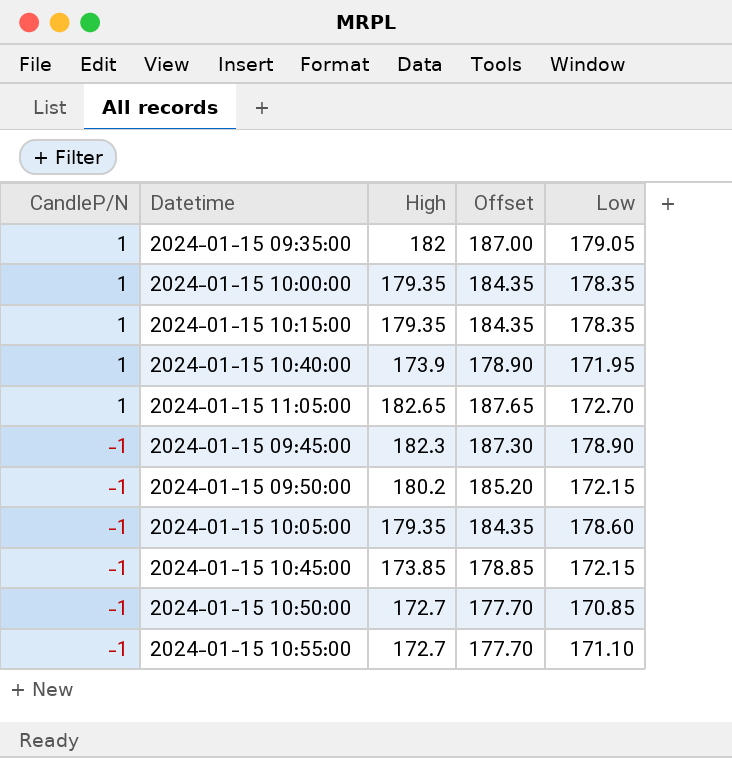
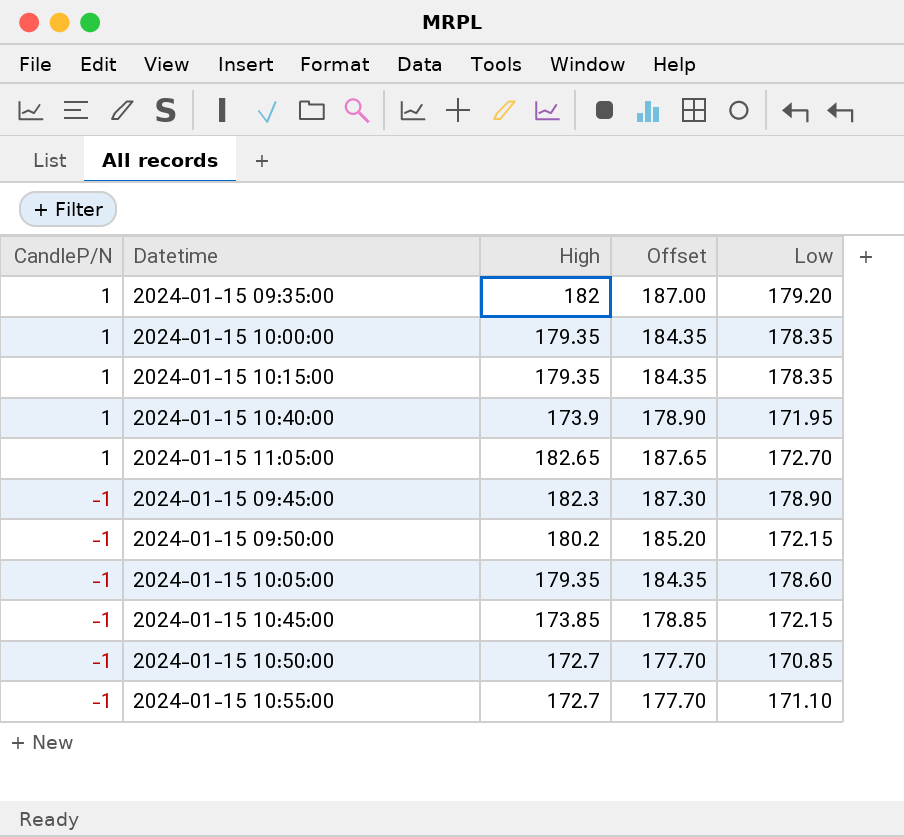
2024-01-15 09:35:00 | Low: 179.05 -> 179.20

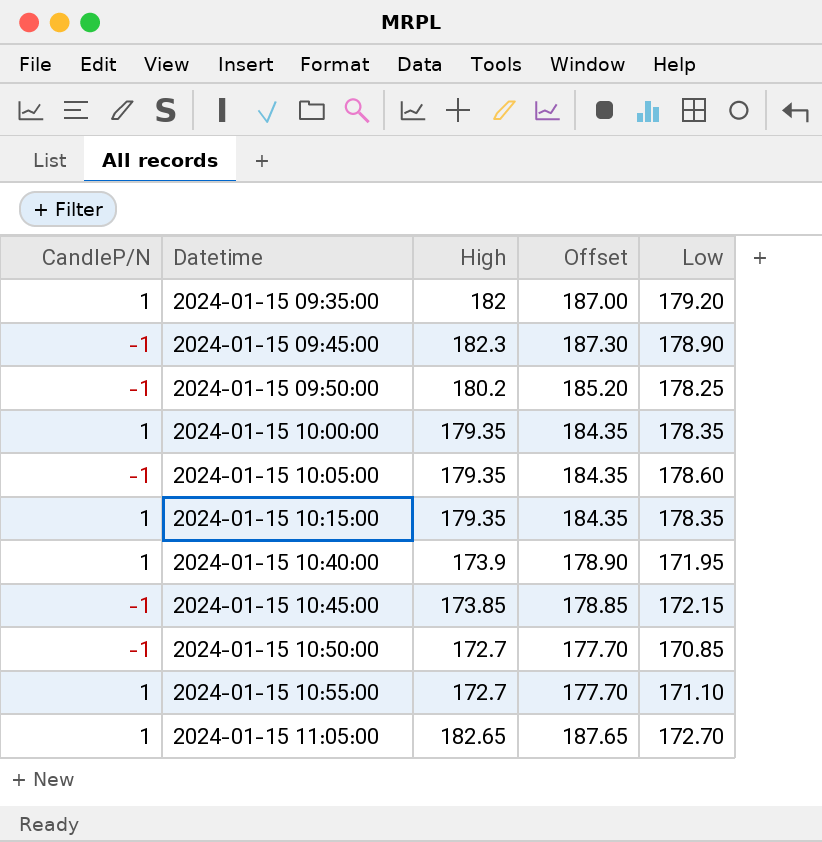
row order: CandleP/N descending -> Datetime ascending
2024-01-15 09:50:00 | Low: 172.15 -> 178.25
2024-01-15 10:55:00 | CandleP/N: -1 -> 1

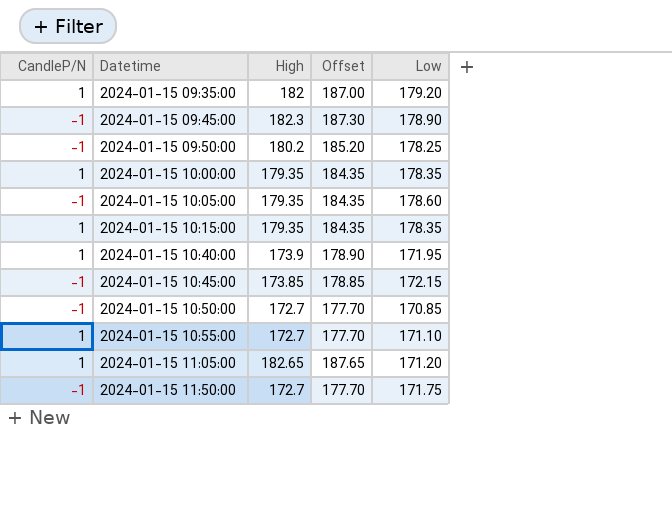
2024-01-15 11:05:00 | Low: 172.70 -> 171.20
row 2024-01-15 11:50:00: none -> -1 | 172.7 | 177.70 | 171.75

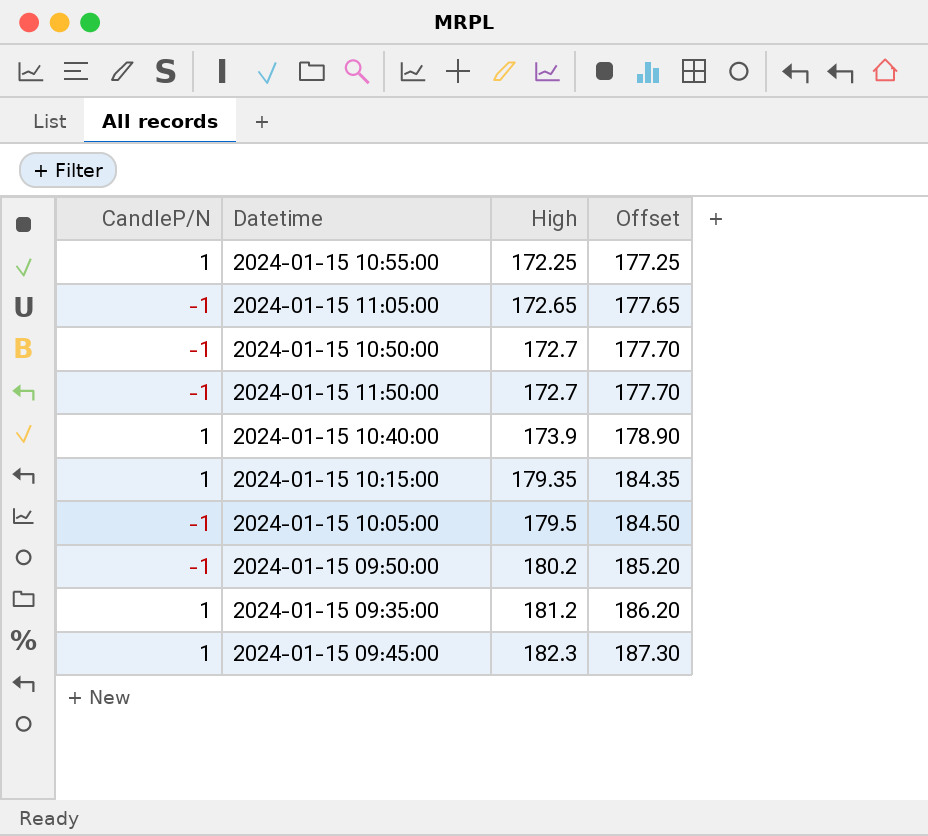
row order: Datetime ascending -> High ascending
column Low | position: 5 -> none
row 2024-01-15 10:00:00: 1 | 179.35 | 184.35 | 178.35 -> none
row 2024-01-15 10:45:00: -1 | 173.85 | 178.85 | 172.15 -> none
2024-01-15 10:55:00 | High: 172.7 -> 172.25
2024-01-15 10:55:00 | Offset: 177.70 -> 177.25
2024-01-15 11:05:00 | CandleP/N: 1 -> -1
2024-01-15 11:05:00 | High: 182.65 -> 172.65
2024-01-15 11:05:00 | Offset: 187.65 -> 177.65
2024-01-15 10:05:00 | High: 179.35 -> 179.5
2024-01-15 10:05:00 | Offset: 184.35 -> 184.50
2024-01-15 09:35:00 | High: 182 -> 181.2
2024-01-15 09:35:00 | Offset: 187.00 -> 186.20
2024-01-15 09:45:00 | CandleP/N: -1 -> 1

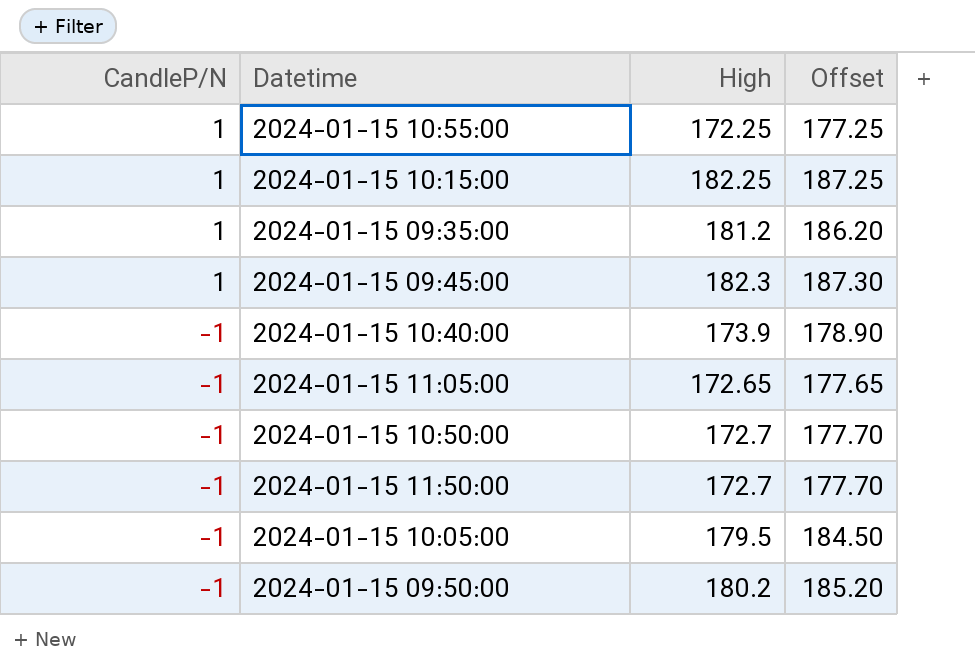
row order: High ascending -> CandleP/N descending
2024-01-15 10:15:00 | High: 179.35 -> 182.25
2024-01-15 10:15:00 | Offset: 184.35 -> 187.25
2024-01-15 10:40:00 | CandleP/N: 1 -> -1

